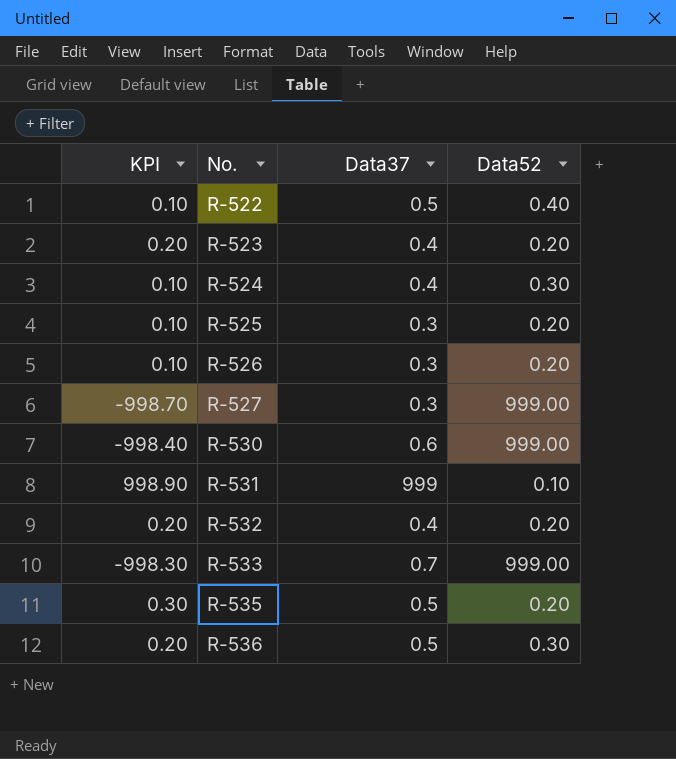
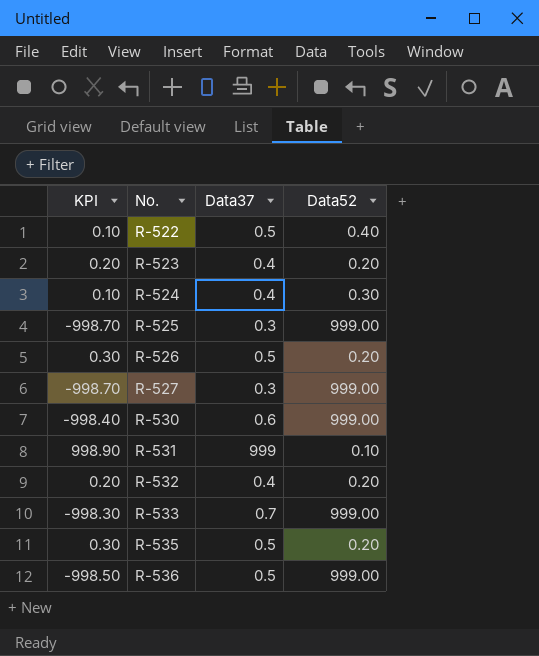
R-525 | KPI: 0.10 -> -998.70
R-525 | Data52: 0.20 -> 999.00
R-526 | KPI: 0.10 -> 0.30
R-526 | Data37: 0.3 -> 0.5
R-536 | KPI: 0.20 -> -998.50
R-536 | Data52: 0.30 -> 999.00

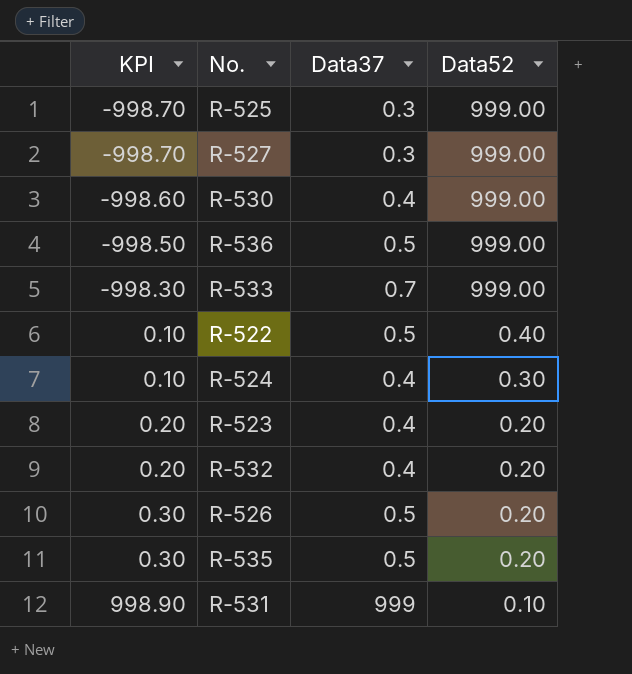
row order: No. ascending -> KPI ascending
R-530 | KPI: -998.40 -> -998.60
R-530 | Data37: 0.6 -> 0.4

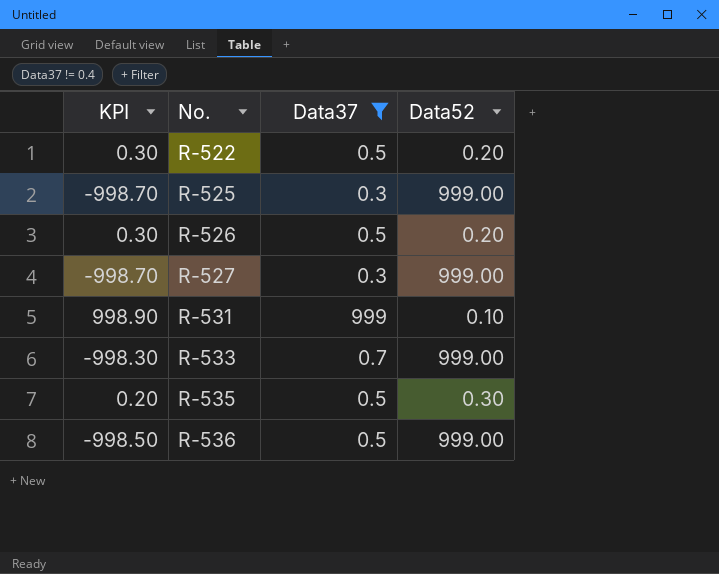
filter: none -> Data37 != 0.4
row order: KPI ascending -> No. ascending
R-522 | KPI: 0.10 -> 0.30
R-522 | Data52: 0.40 -> 0.20
R-535 | KPI: 0.30 -> 0.20
R-535 | Data52: 0.20 -> 0.30

